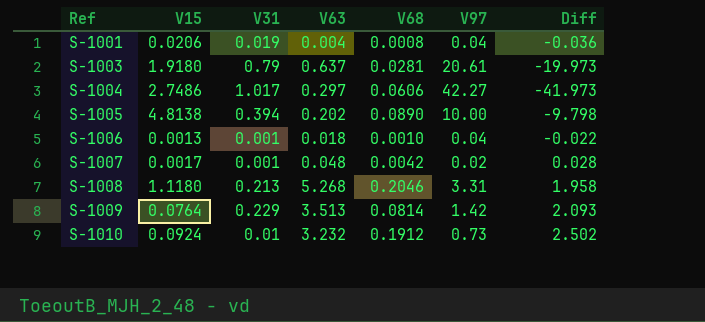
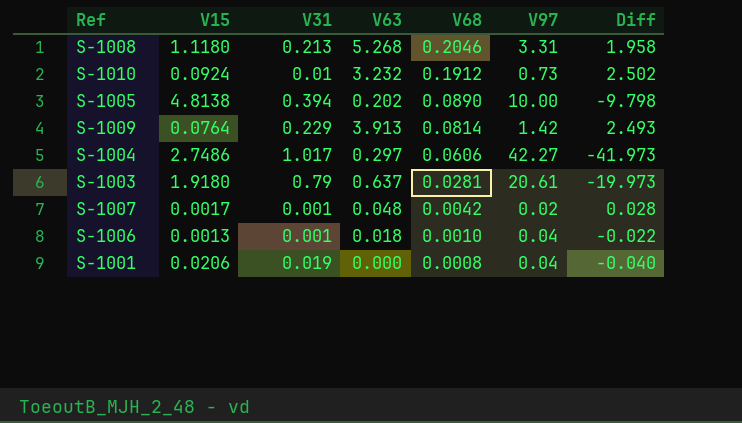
row order: Ref ascending -> V68 descending
S-1009 | V63: 3.513 -> 3.913
S-1009 | Diff: 2.093 -> 2.493
S-1001 | V63: 0.004 -> 0.000
S-1001 | Diff: -0.036 -> -0.040

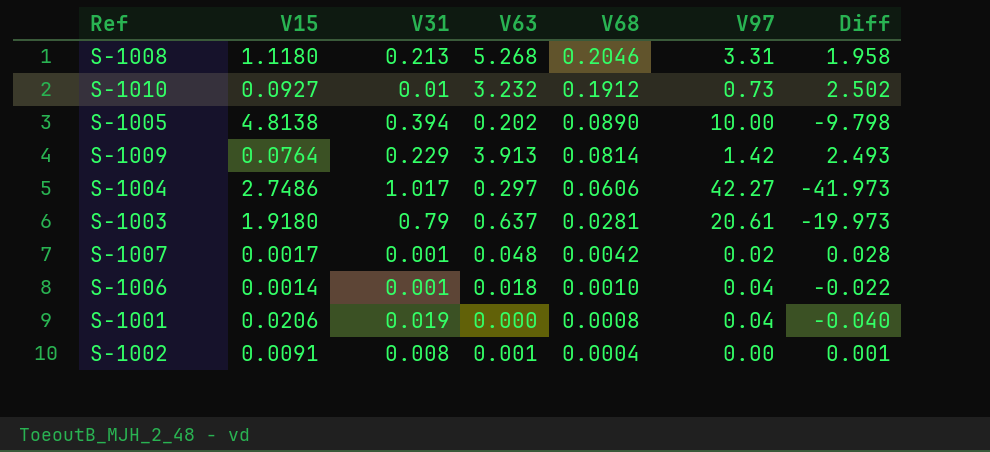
S-1010 | V15: 0.0924 -> 0.0927
S-1006 | V15: 0.0013 -> 0.0014
row S-1002: none -> 0.0091 | 0.008 | 0.001 | 0.0004 | 0.00 | 0.001

